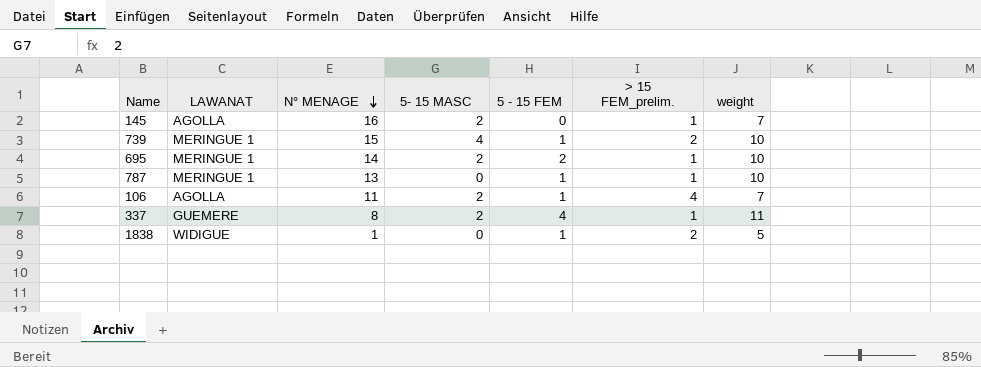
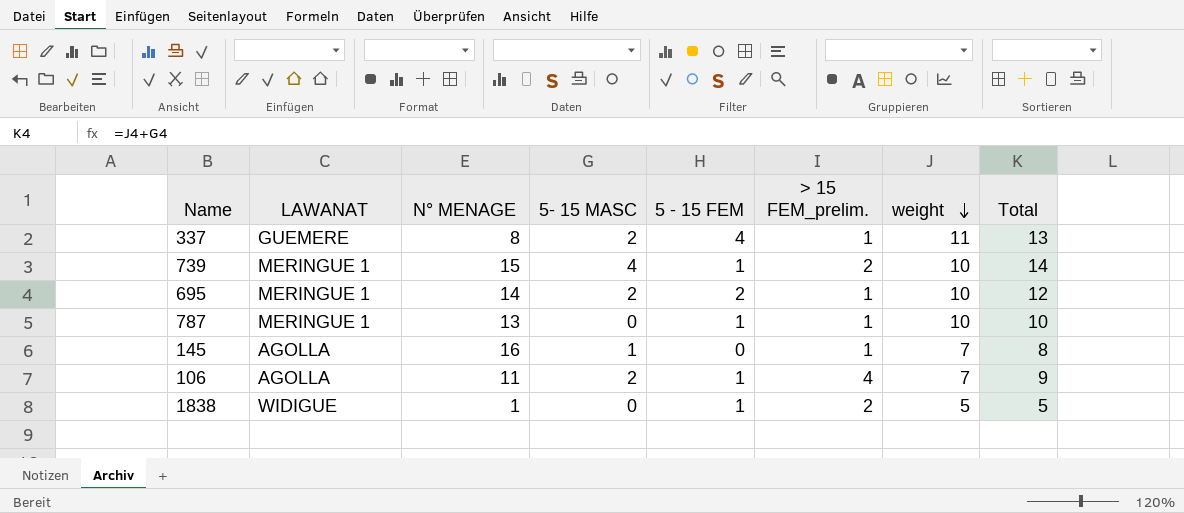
row order: N° MENAGE descending -> weight descending
column Total | formula: none -> [5- 15 MASC] + [weight]
145 | 5- 15 MASC: 2 -> 1

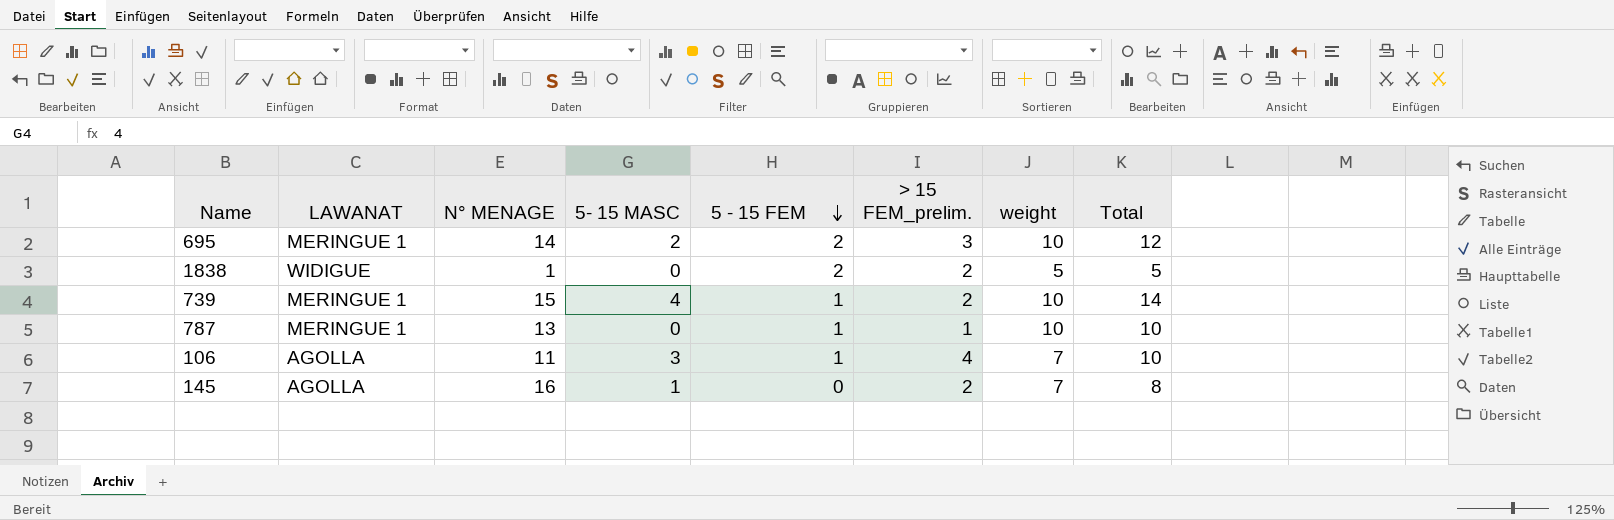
row order: weight descending -> 5 - 15 FEM descending
row 337: GUEMERE | 8 | 2 | 4 | 1 | 11 | 13 -> none
695 | > 15 FEM_prelim.: 1 -> 3
1838 | 5 - 15 FEM: 1 -> 2
106 | 5- 15 MASC: 2 -> 3
106 | Total: 9 -> 10
145 | > 15 FEM_prelim.: 1 -> 2

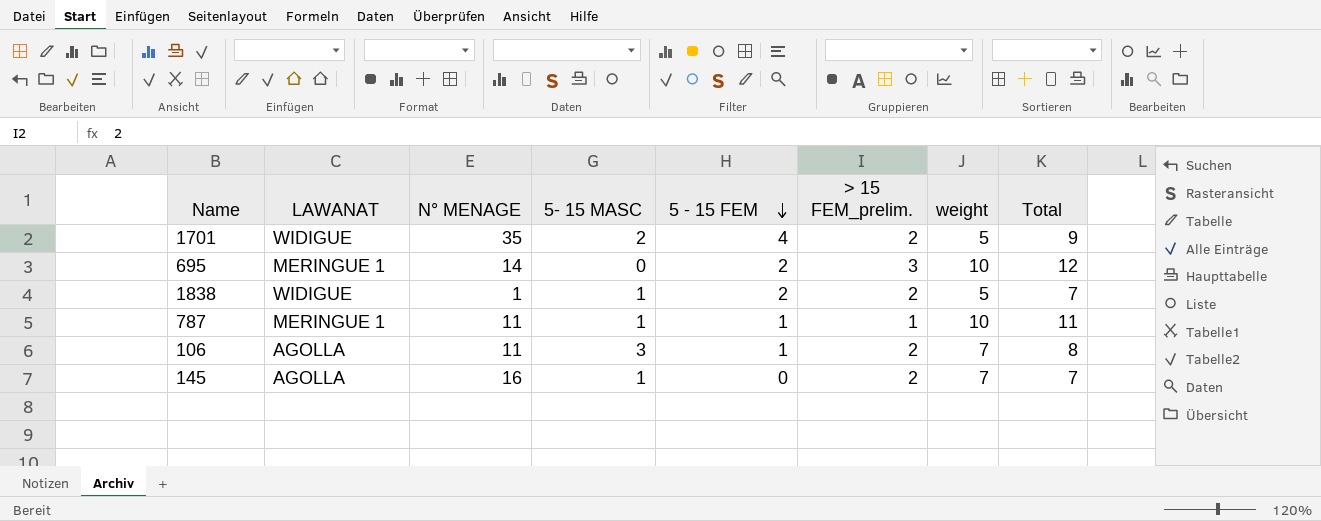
column Total | formula: [5- 15 MASC] + [weight] -> [5 - 15 FEM] + [weight]
row 739: MERINGUE 1 | 15 | 4 | 1 | 2 | 10 | 14 -> none
row 1701: none -> WIDIGUE | 35 | 2 | 4 | 2 | 5 | 9
695 | 5- 15 MASC: 2 -> 0
1838 | 5- 15 MASC: 0 -> 1
787 | N° MENAGE: 13 -> 11
787 | 5- 15 MASC: 0 -> 1
106 | > 15 FEM_prelim.: 4 -> 2

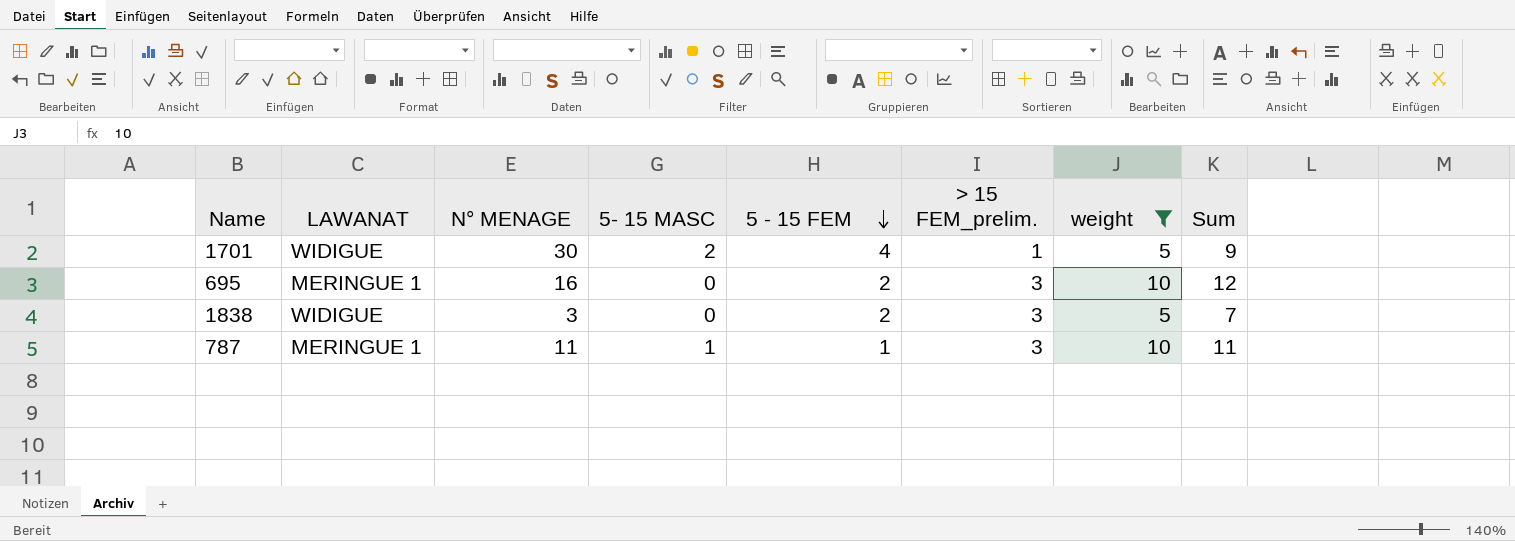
filter: none -> weight != 7
column name: Total -> Sum
1701 | N° MENAGE: 35 -> 30
1701 | > 15 FEM_prelim.: 2 -> 1
695 | N° MENAGE: 14 -> 16
1838 | N° MENAGE: 1 -> 3
1838 | 5- 15 MASC: 1 -> 0
1838 | > 15 FEM_prelim.: 2 -> 3
787 | > 15 FEM_prelim.: 1 -> 3

